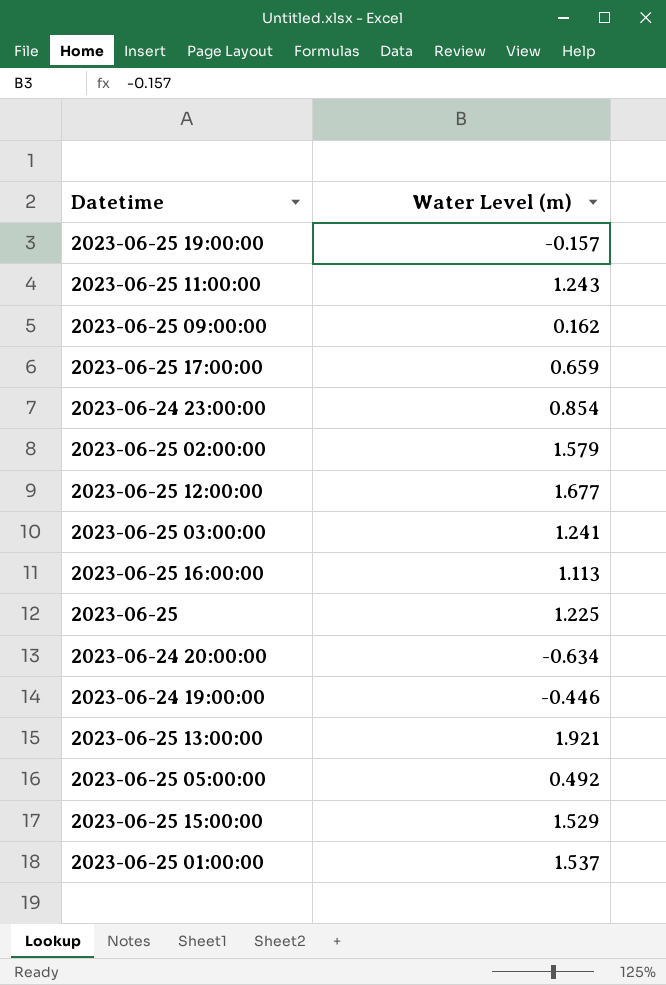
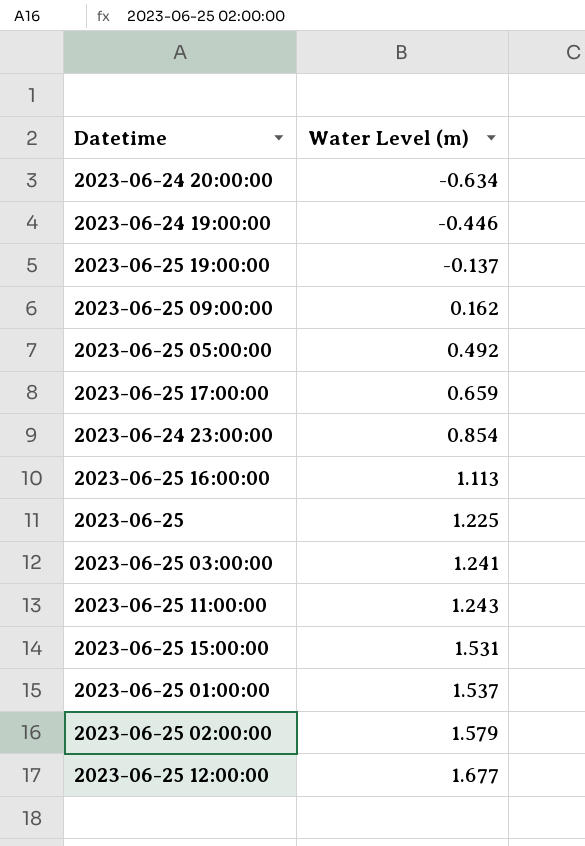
row order: none -> Water Level (m) ascending
row 2023-06-25 13:00:00: 1.921 -> none
2023-06-25 19:00:00 | Water Level (m): -0.157 -> -0.137
2023-06-25 15:00:00 | Water Level (m): 1.529 -> 1.531

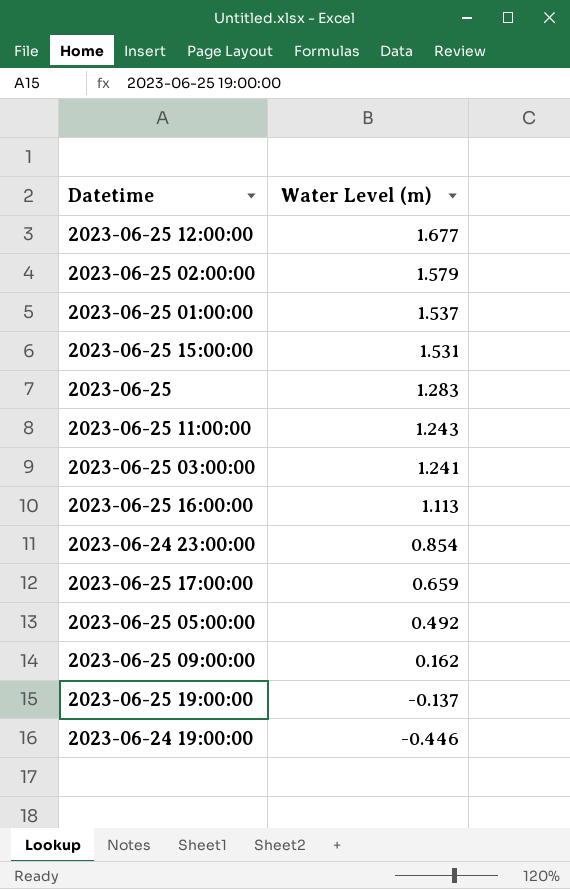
row order: Water Level (m) ascending -> Water Level (m) descending
row 2023-06-24 20:00:00: -0.634 -> none
2023-06-25 | Water Level (m): 1.225 -> 1.283

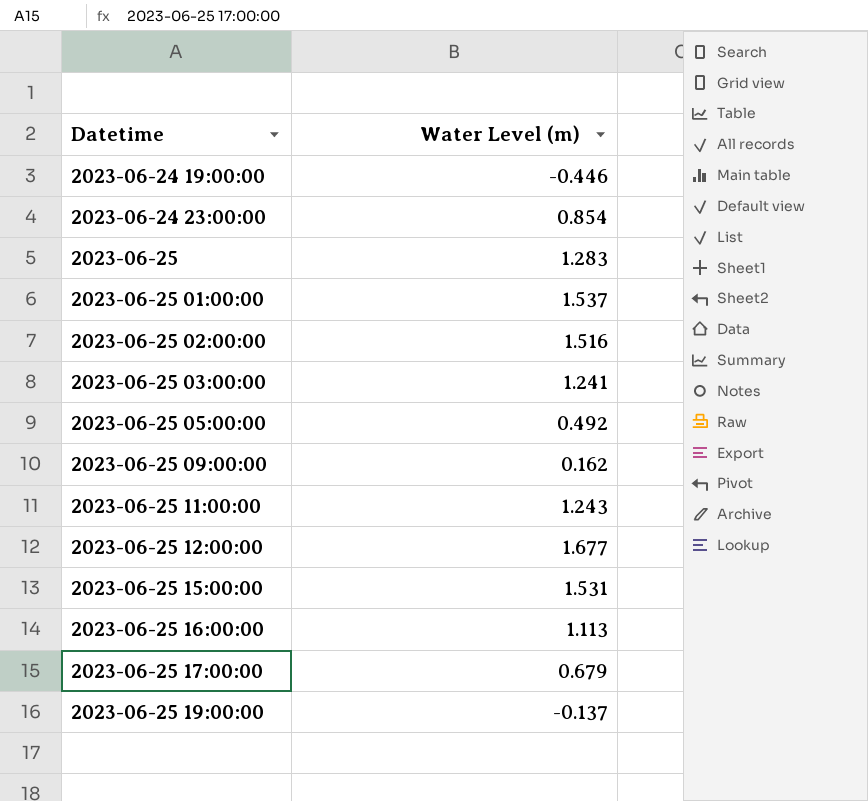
row order: Water Level (m) descending -> Datetime ascending
2023-06-25 02:00:00 | Water Level (m): 1.579 -> 1.516
2023-06-25 17:00:00 | Water Level (m): 0.659 -> 0.679

